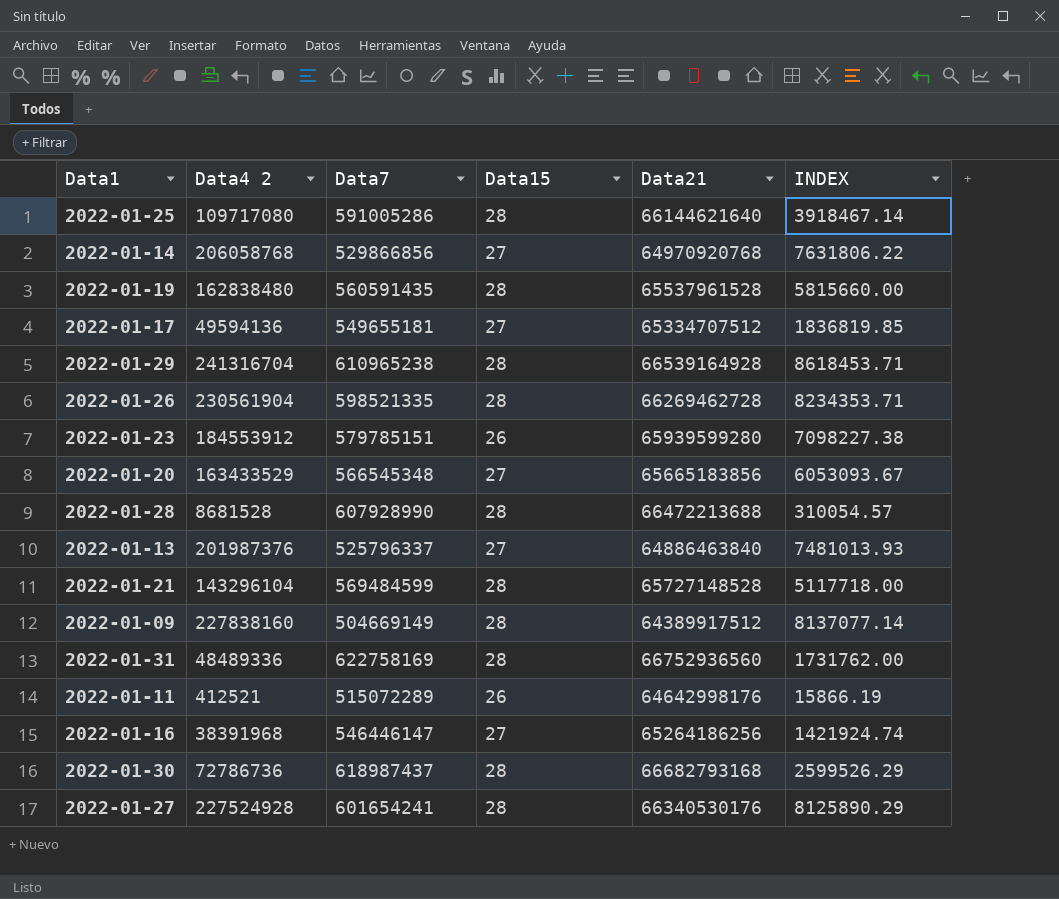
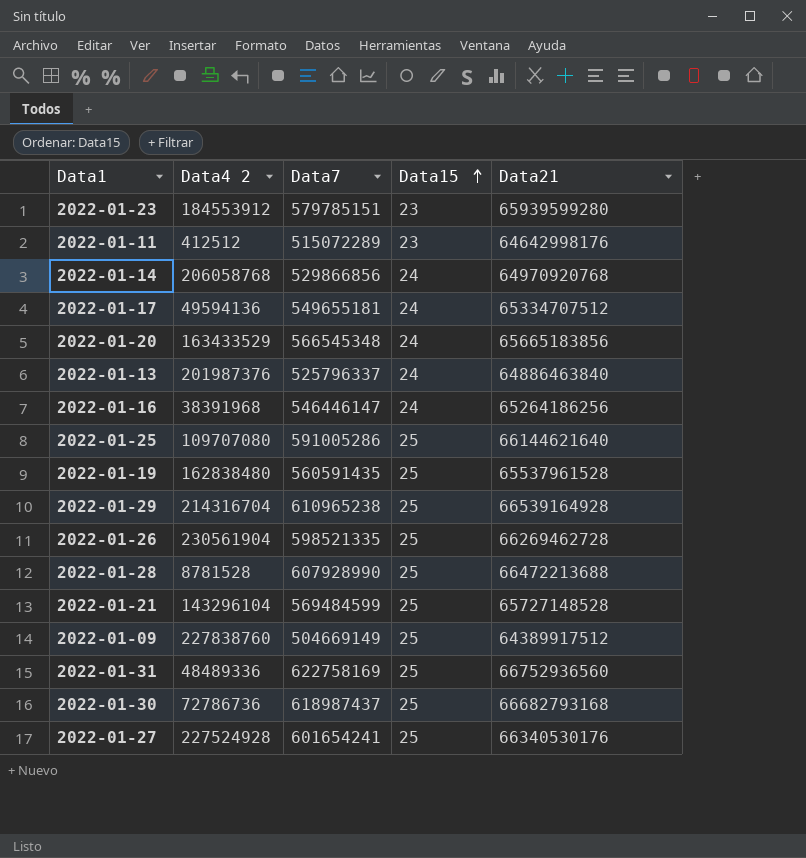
row order: none -> Data15 ascending
column INDEX | formula: [Data4 2] / [Data15] -> none
2022-01-23 | Data15: 26 -> 23
2022-01-11 | Data4 2: 412521 -> 412512
2022-01-11 | Data15: 26 -> 23
2022-01-14 | Data15: 27 -> 24
2022-01-17 | Data15: 27 -> 24
2022-01-20 | Data15: 27 -> 24
2022-01-13 | Data15: 27 -> 24
2022-01-16 | Data15: 27 -> 24
2022-01-25 | Data4 2: 109717080 -> 109707080
2022-01-25 | Data15: 28 -> 25
2022-01-19 | Data15: 28 -> 25
2022-01-29 | Data4 2: 241316704 -> 214316704
2022-01-29 | Data15: 28 -> 25
2022-01-26 | Data15: 28 -> 25
2022-01-28 | Data4 2: 8681528 -> 8781528
2022-01-28 | Data15: 28 -> 25
2022-01-21 | Data15: 28 -> 25
2022-01-09 | Data4 2: 227838160 -> 227838760
2022-01-09 | Data15: 28 -> 25
2022-01-31 | Data15: 28 -> 25
2022-01-30 | Data15: 28 -> 25
2022-01-27 | Data15: 28 -> 25

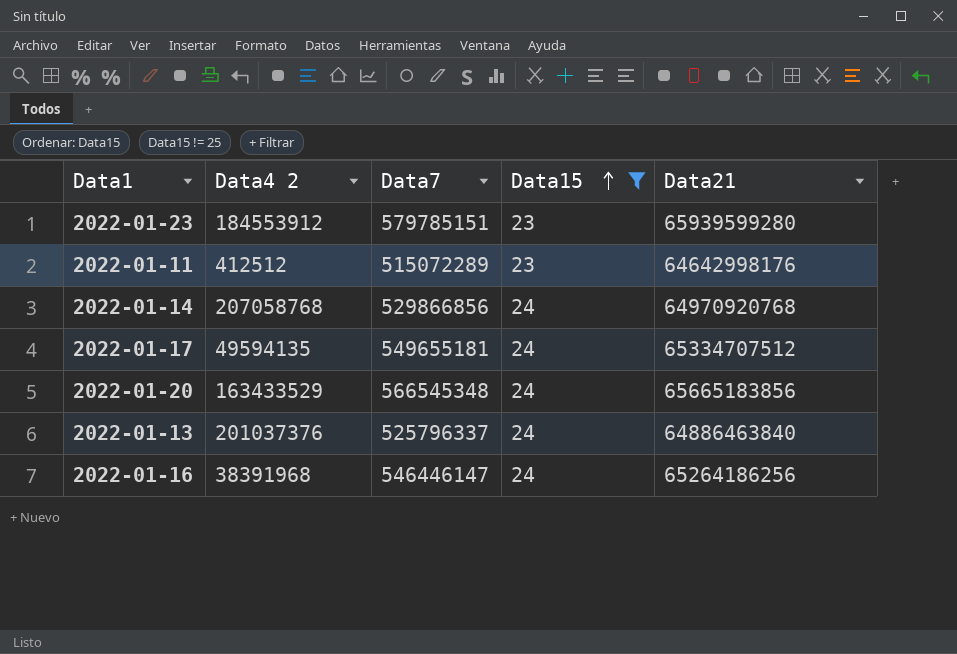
filter: none -> Data15 != 25
2022-01-14 | Data4 2: 206058768 -> 207058768
2022-01-17 | Data4 2: 49594136 -> 49594135
2022-01-13 | Data4 2: 201987376 -> 201037376

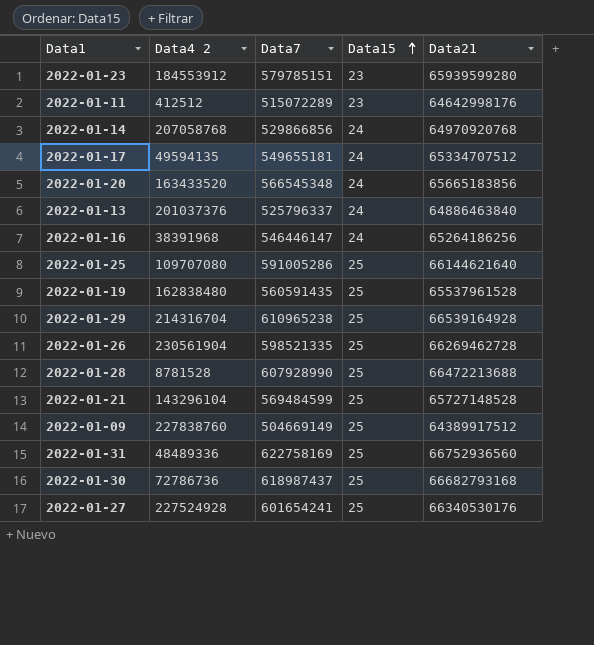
filter: Data15 != 25 -> none
2022-01-20 | Data4 2: 163433529 -> 163433520

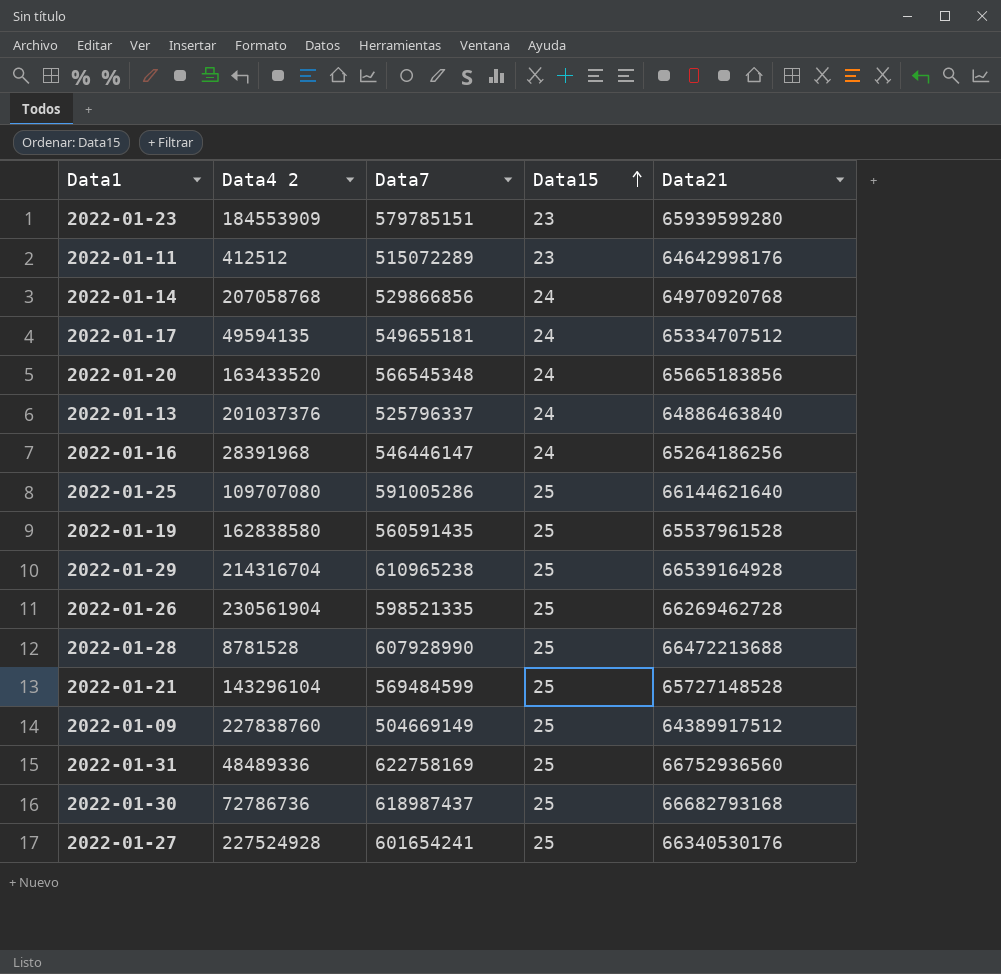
2022-01-23 | Data4 2: 184553912 -> 184553909
2022-01-16 | Data4 2: 38391968 -> 28391968
2022-01-19 | Data4 2: 162838480 -> 162838580

